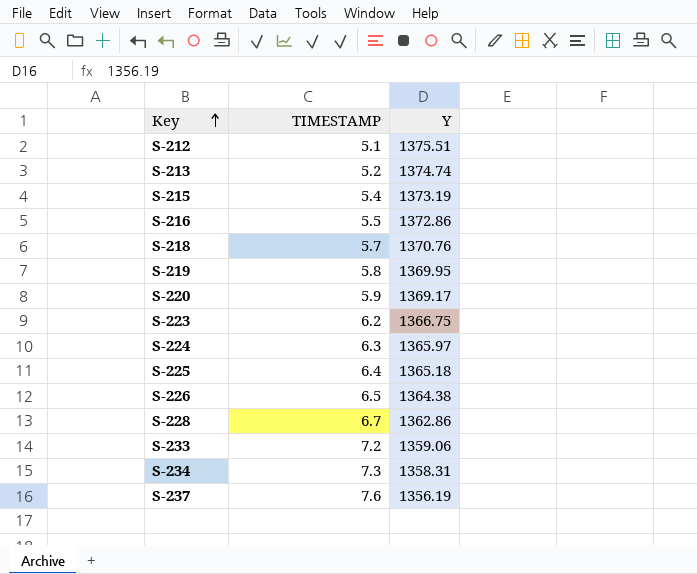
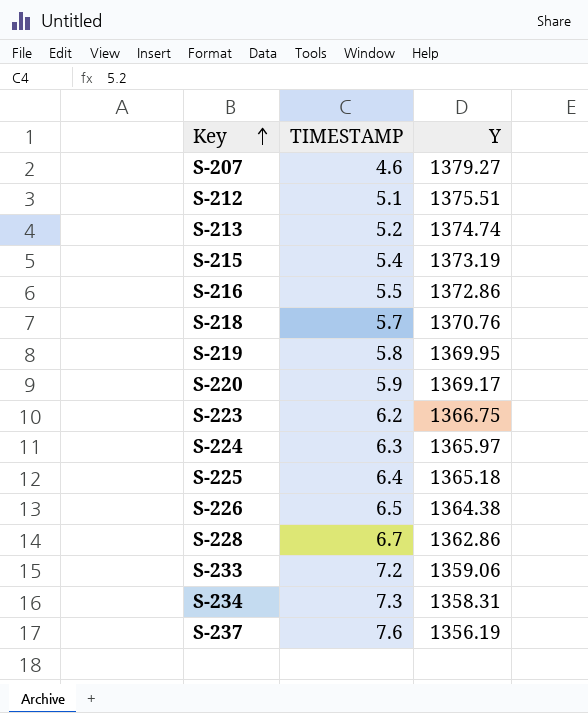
row S-207: none -> 4.6 | 1379.27

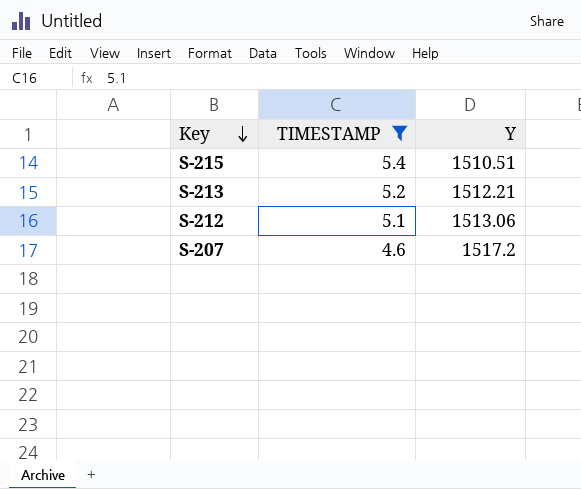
filter: none -> TIMESTAMP <= 5.4
row order: Key ascending -> Key descending
S-215 | Y: 1373.19 -> 1510.51
S-213 | Y: 1374.74 -> 1512.21
S-212 | Y: 1375.51 -> 1513.06
S-207 | Y: 1379.27 -> 1517.2

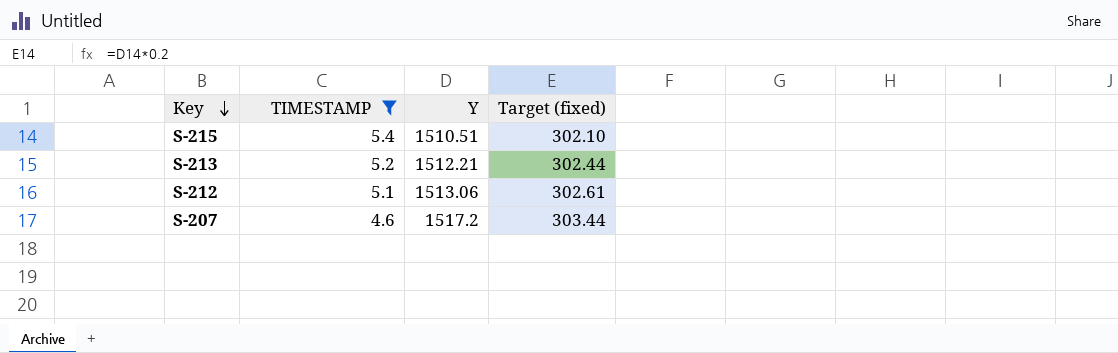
column Target (fixed) | formula: none -> [Y] * 0.2

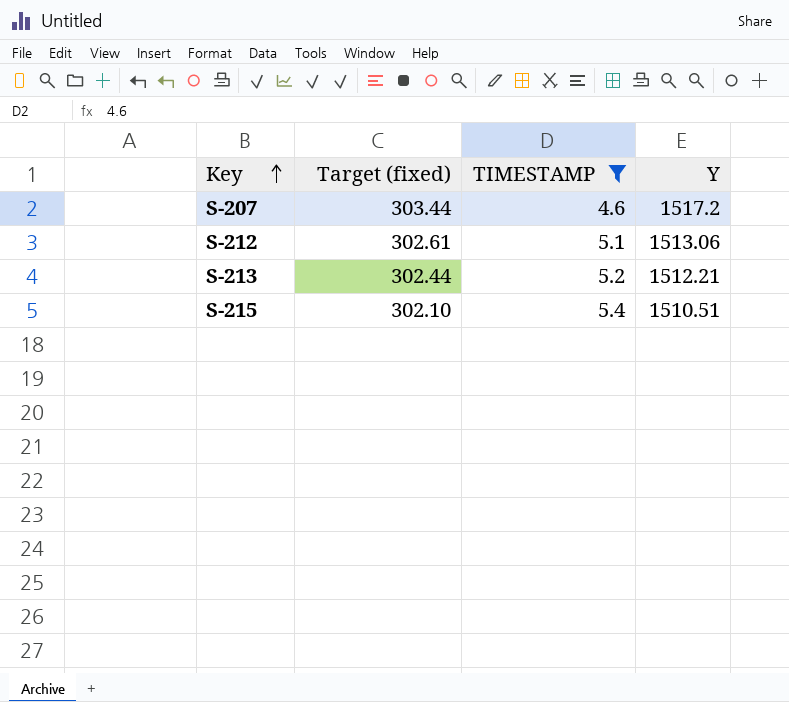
row order: Key descending -> Key ascending
column Target (fixed) | position: 4 -> 2

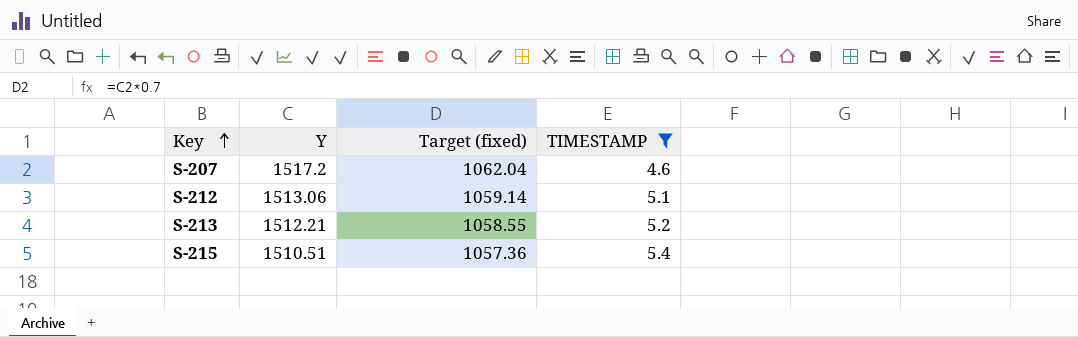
column Y | position: 4 -> 2
column Target (fixed) | formula: [Y] * 0.2 -> [Y] * 0.7

